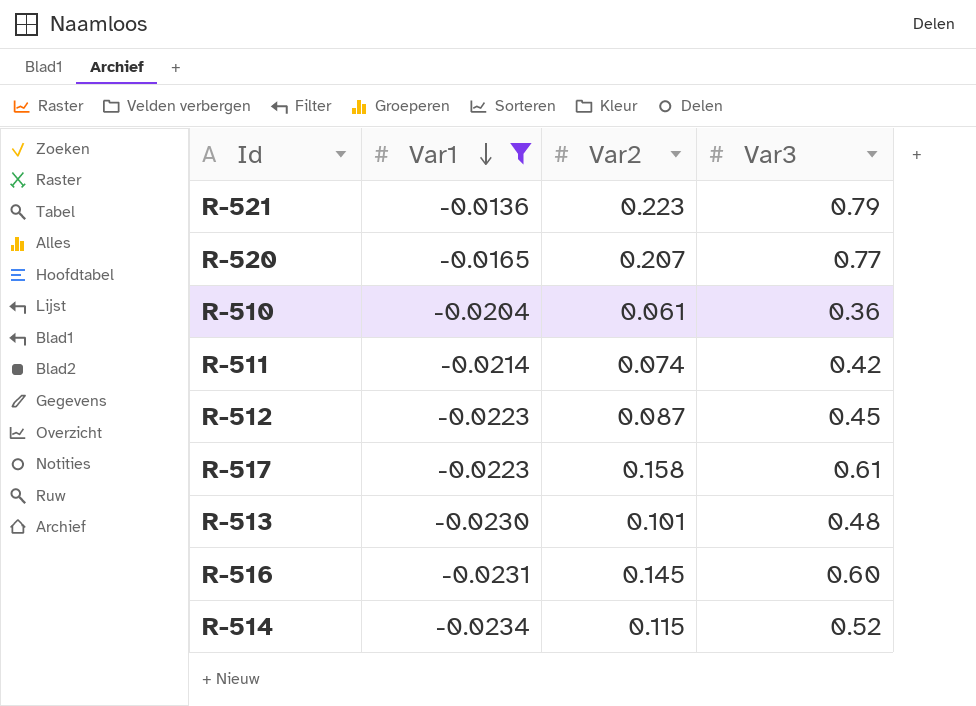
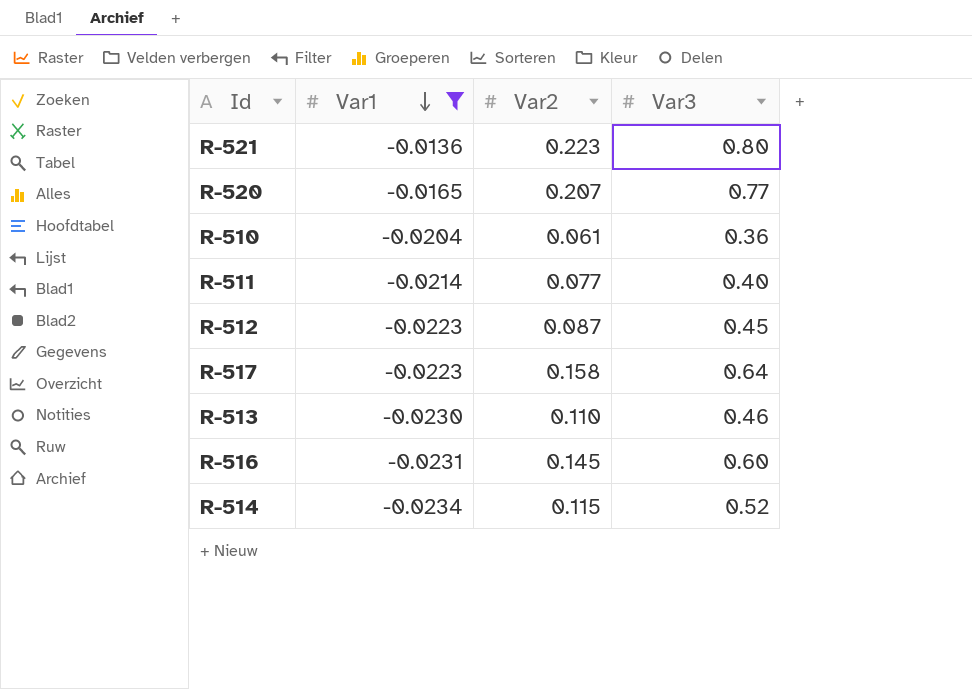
R-521 | Var3: 0.79 -> 0.80
R-511 | Var2: 0.074 -> 0.077
R-511 | Var3: 0.42 -> 0.40
R-517 | Var3: 0.61 -> 0.64
R-513 | Var2: 0.101 -> 0.110
R-513 | Var3: 0.48 -> 0.46

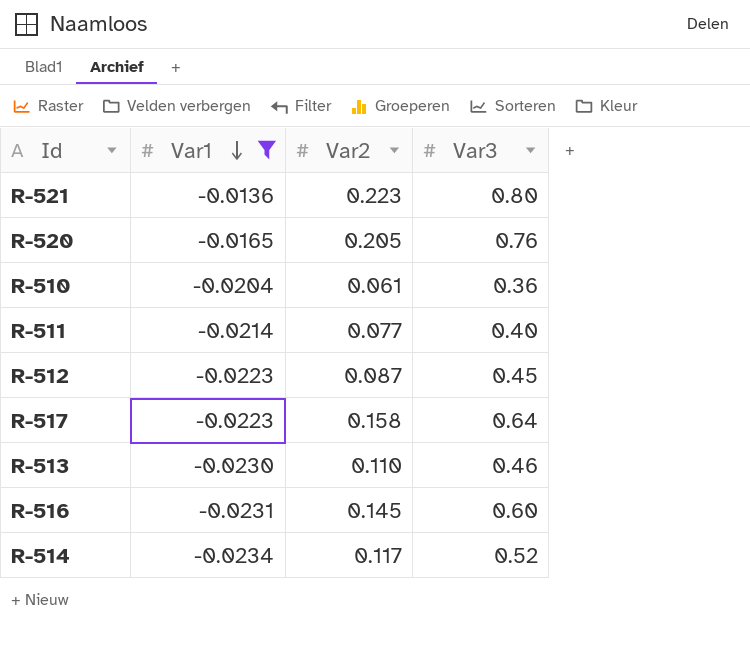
R-520 | Var2: 0.207 -> 0.205
R-520 | Var3: 0.77 -> 0.76
R-514 | Var2: 0.115 -> 0.117

